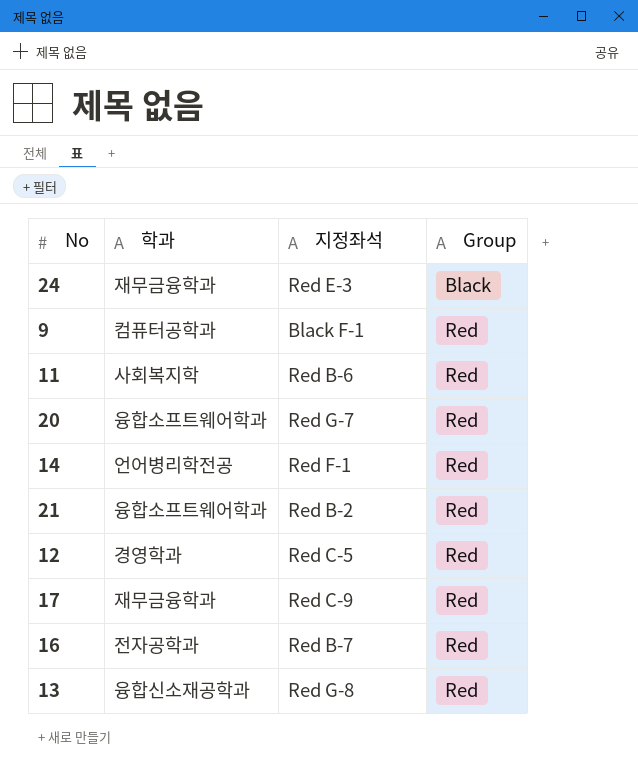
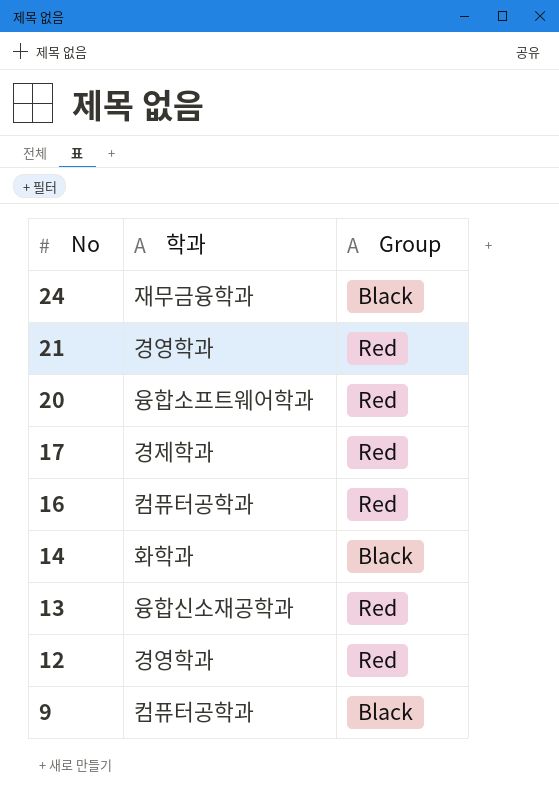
row order: Group ascending -> No descending
column 지정좌석 | position: 3 -> none
row 11: 사회복지학 | Red B-6 | Red -> none
21 | 학과: 융합소프트웨어학과 -> 경영학과
17 | 학과: 재무금융학과 -> 경제학과
16 | 학과: 전자공학과 -> 컴퓨터공학과
14 | 학과: 언어병리학전공 -> 화학과
14 | Group: Red -> Black
9 | Group: Red -> Black

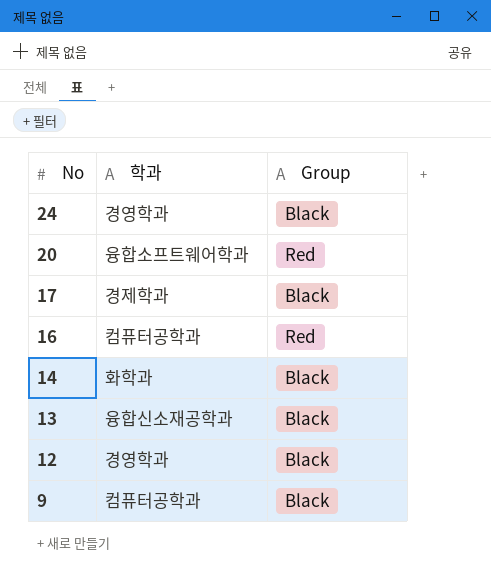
row 21: 경영학과 | Red -> none
24 | 학과: 재무금융학과 -> 경영학과
17 | Group: Red -> Black
13 | Group: Red -> Black
12 | Group: Red -> Black

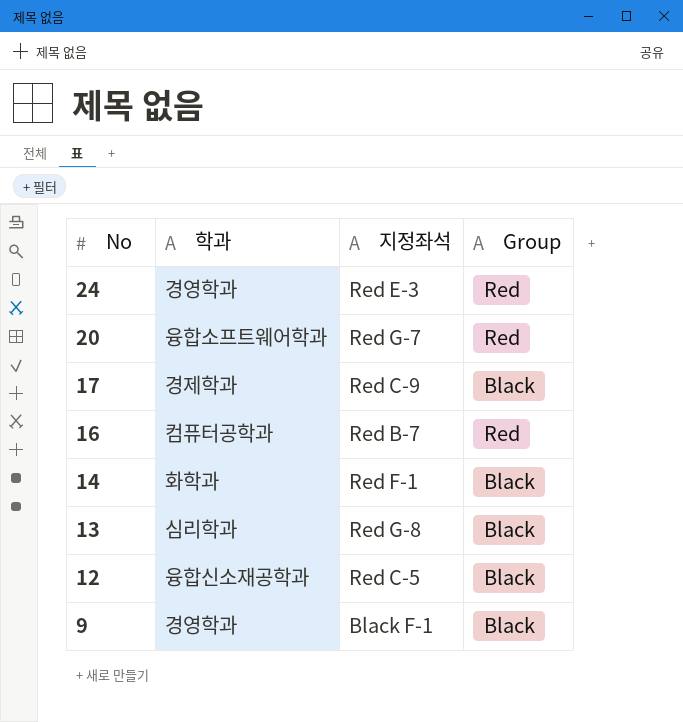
column 지정좌석 | position: none -> 3
24 | Group: Black -> Red
13 | 학과: 융합신소재공학과 -> 심리학과
12 | 학과: 경영학과 -> 융합신소재공학과
9 | 학과: 컴퓨터공학과 -> 경영학과

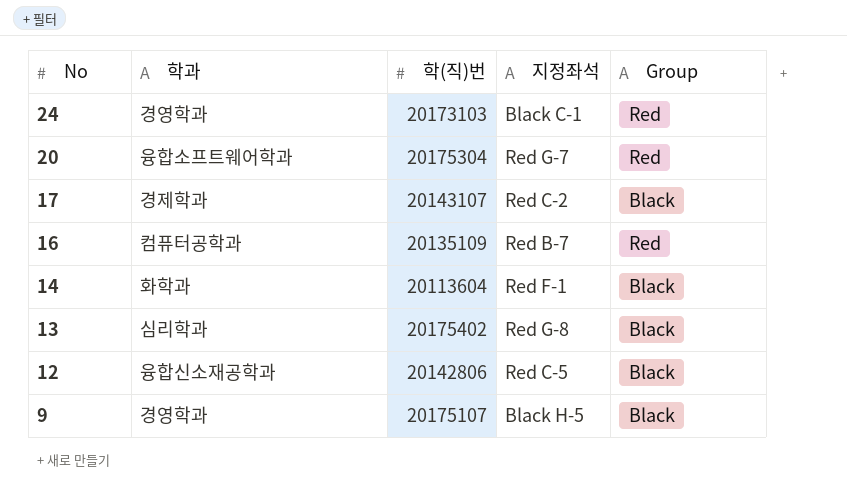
column 학(직)번 | position: none -> 3
24 | 지정좌석: Red E-3 -> Black C-1
17 | 지정좌석: Red C-9 -> Red C-2
9 | 지정좌석: Black F-1 -> Black H-5

